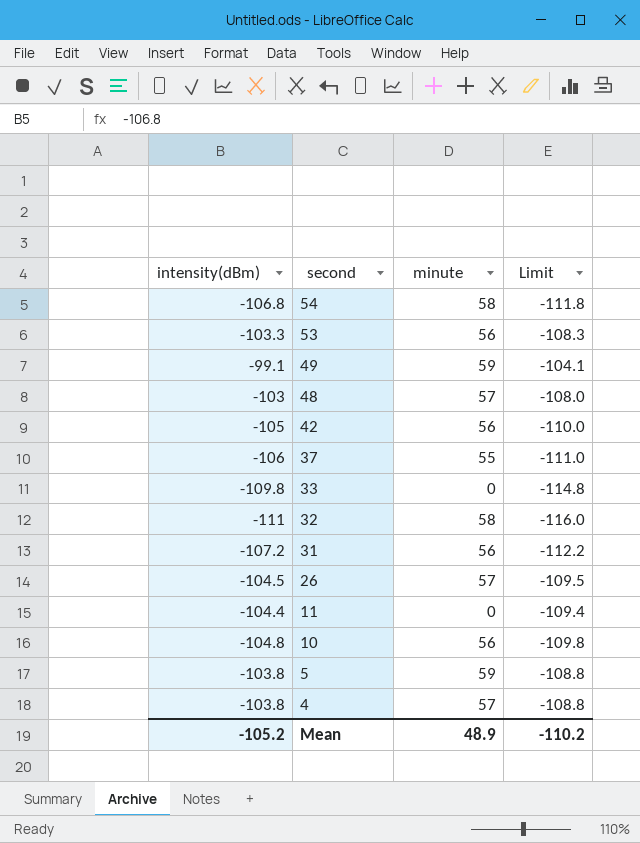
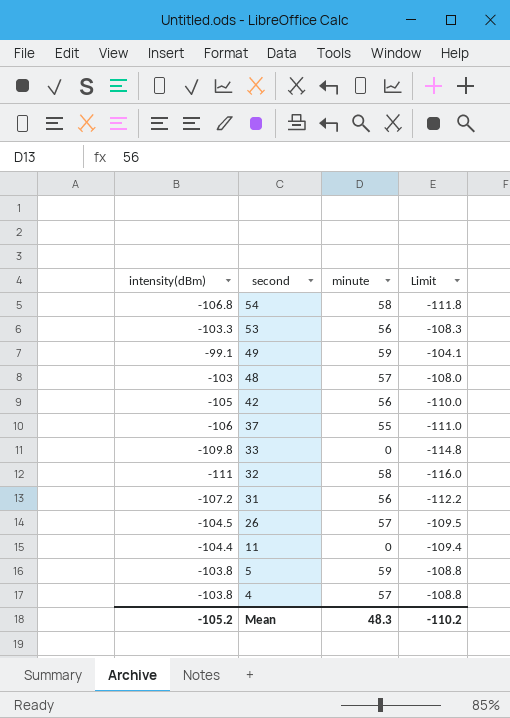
row 10: -104.8 | 56 | -109.8 -> none
Mean | minute: 48.9 -> 48.3

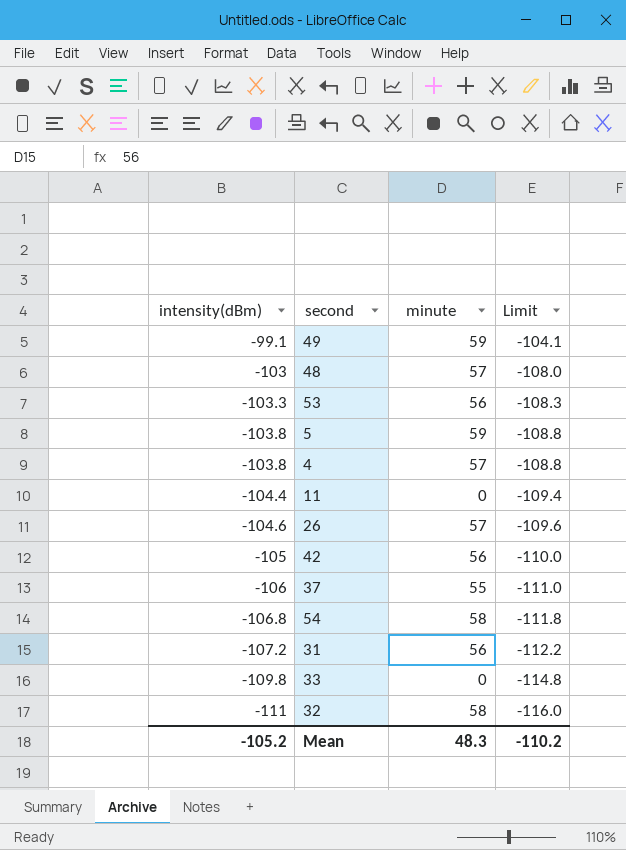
row order: second descending -> intensity(dBm) descending
26 | intensity(dBm): -104.5 -> -104.6
26 | Limit: -109.5 -> -109.6

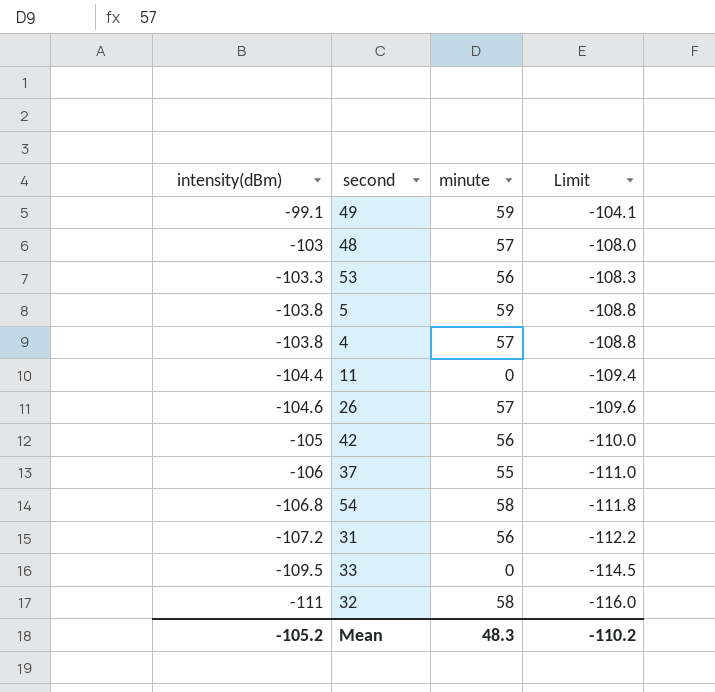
33 | intensity(dBm): -109.8 -> -109.5
33 | Limit: -114.8 -> -114.5

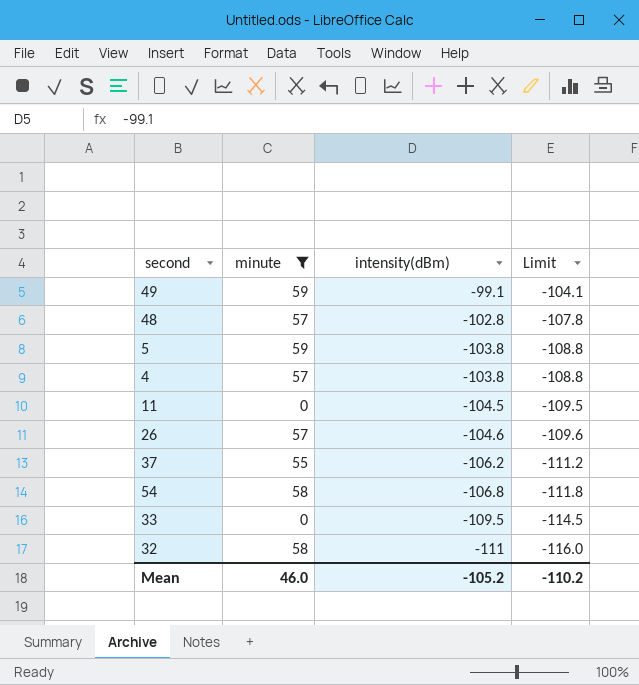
filter: none -> minute != 56
column intensity(dBm) | position: 1 -> 3
48 | intensity(dBm): -103 -> -102.8
48 | Limit: -108.0 -> -107.8
11 | intensity(dBm): -104.4 -> -104.5
11 | Limit: -109.4 -> -109.5
37 | intensity(dBm): -106 -> -106.2
37 | Limit: -111.0 -> -111.2
Mean | minute: 48.3 -> 46.0

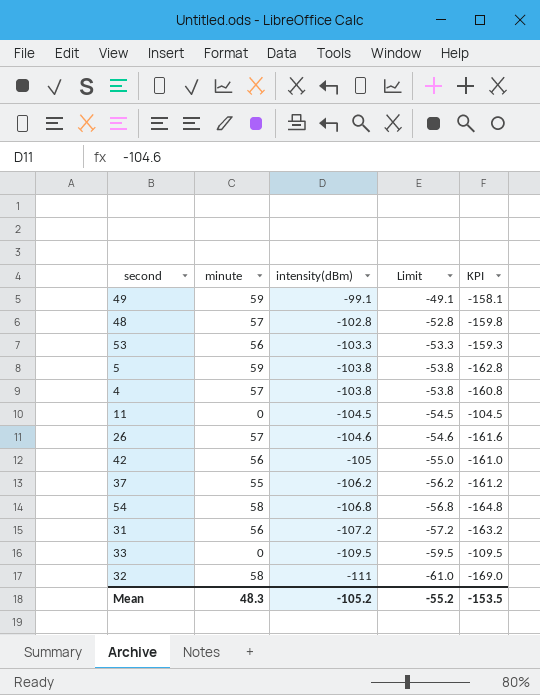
filter: minute != 56 -> none
column Limit | formula: [intensity(dBm)] - 5 -> [intensity(dBm)] + 50
column KPI | formula: none -> [intensity(dBm)] - [minute]
Mean | minute: 46.0 -> 48.3
Mean | Limit: -110.2 -> -55.2

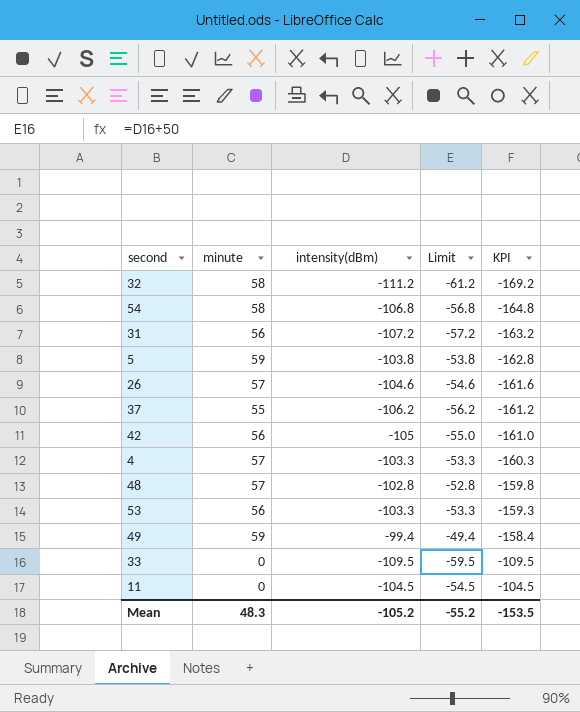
row order: intensity(dBm) descending -> KPI ascending
32 | intensity(dBm): -111 -> -111.2
32 | Limit: -61.0 -> -61.2
32 | KPI: -169.0 -> -169.2
4 | intensity(dBm): -103.8 -> -103.3
4 | Limit: -53.8 -> -53.3
4 | KPI: -160.8 -> -160.3
49 | intensity(dBm): -99.1 -> -99.4
49 | Limit: -49.1 -> -49.4
49 | KPI: -158.1 -> -158.4

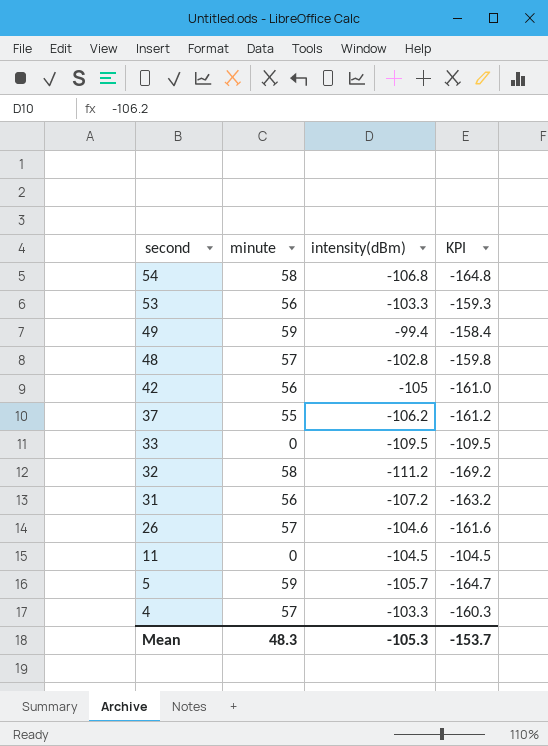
row order: KPI ascending -> second descending
column Limit | formula: [intensity(dBm)] + 50 -> none
5 | intensity(dBm): -103.8 -> -105.7
5 | KPI: -162.8 -> -164.7
Mean | intensity(dBm): -105.2 -> -105.3
Mean | KPI: -153.5 -> -153.7

